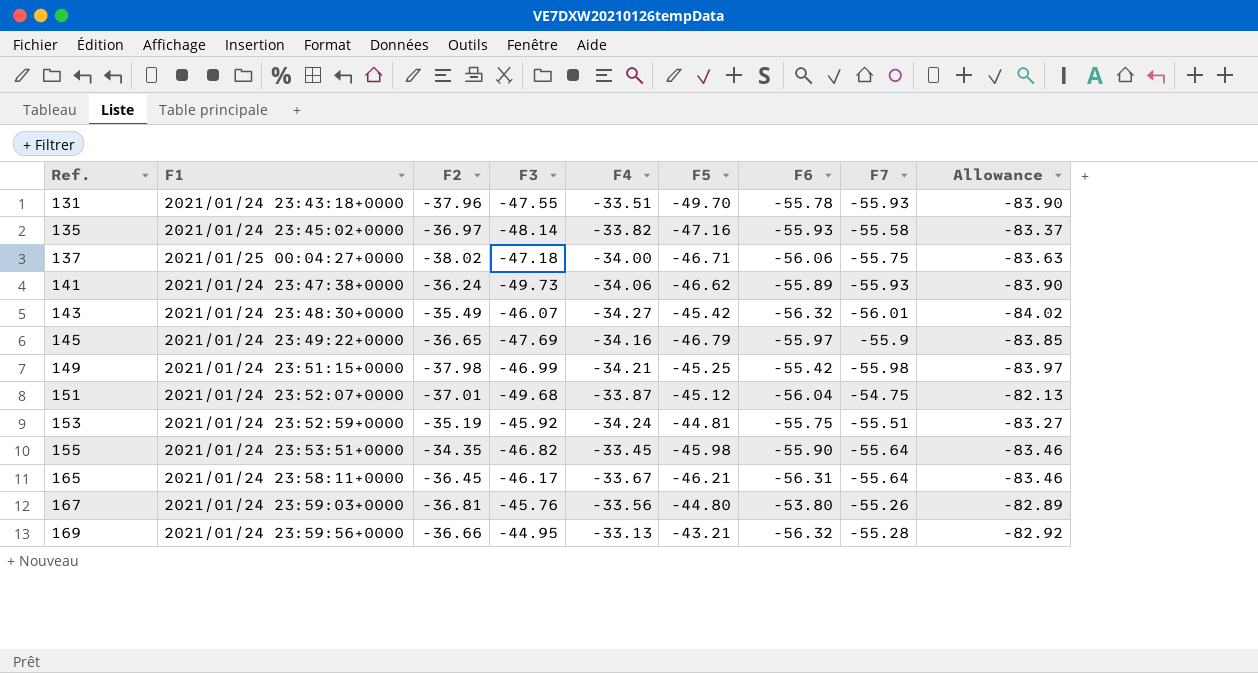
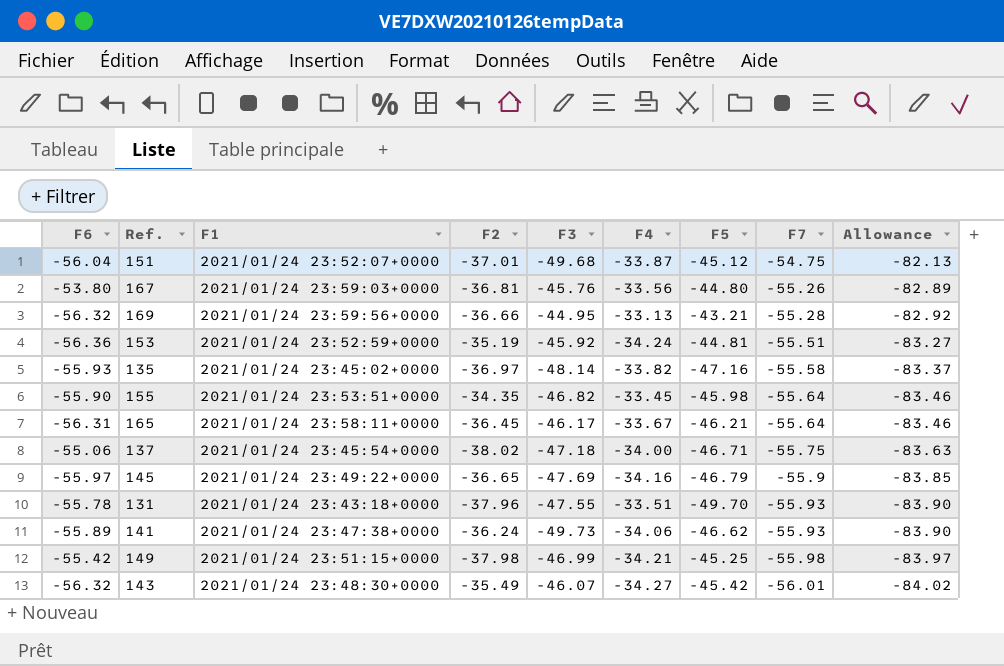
row order: Ref. ascending -> F7 descending
column F6 | position: 7 -> 1
153 | F6: -55.75 -> -56.36
137 | F6: -56.06 -> -55.06
137 | F1: 2021/01/25 00:04:27+0000 -> 2021/01/24 23:45:54+0000

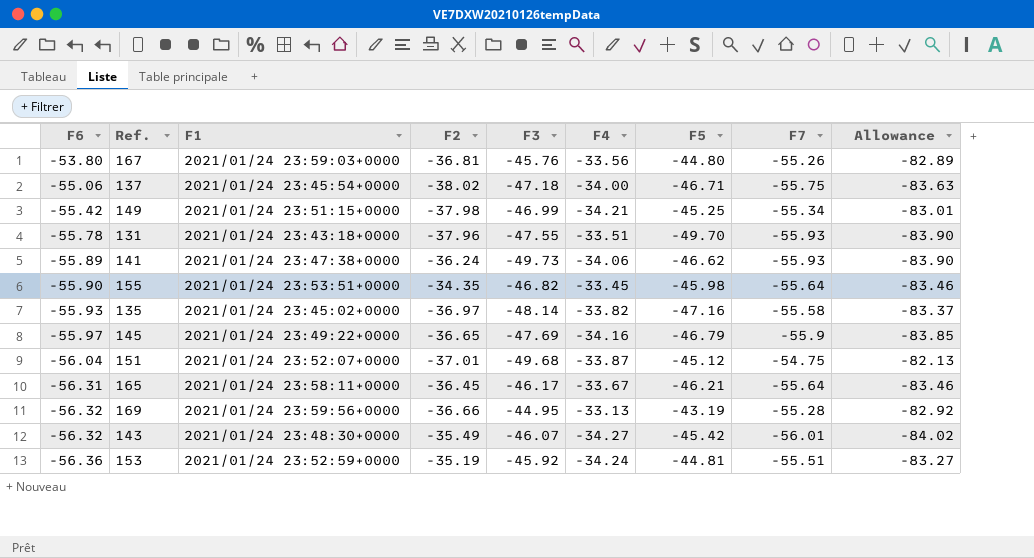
row order: F7 descending -> F6 descending
149 | F7: -55.98 -> -55.34
149 | Allowance: -83.97 -> -83.01
169 | F5: -43.21 -> -43.19

